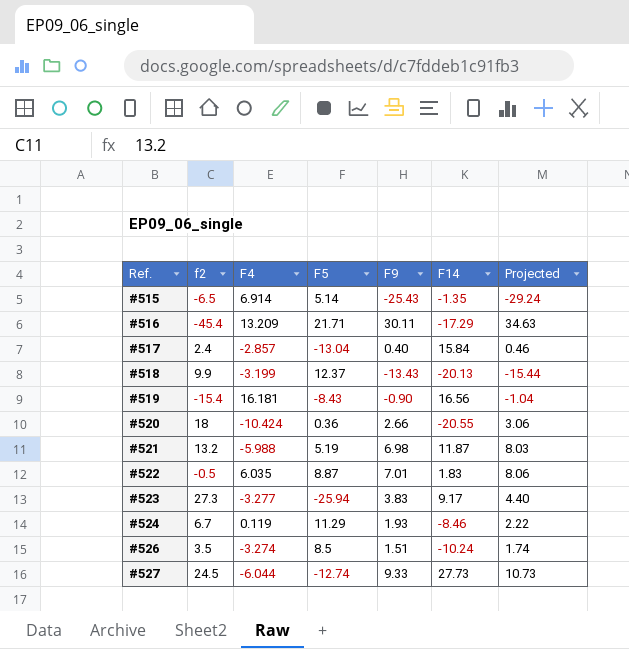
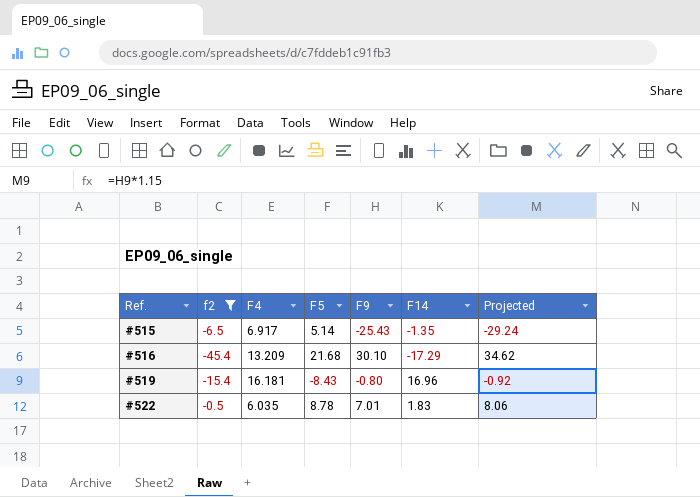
filter: none -> f2 <= -0.5
#515 | F4: 6.914 -> 6.917
#516 | F5: 21.71 -> 21.68
#516 | F9: 30.11 -> 30.10
#516 | Projected: 34.63 -> 34.62
#519 | F9: -0.90 -> -0.80
#519 | F14: 16.56 -> 16.96
#519 | Projected: -1.04 -> -0.92
#522 | F5: 8.87 -> 8.78

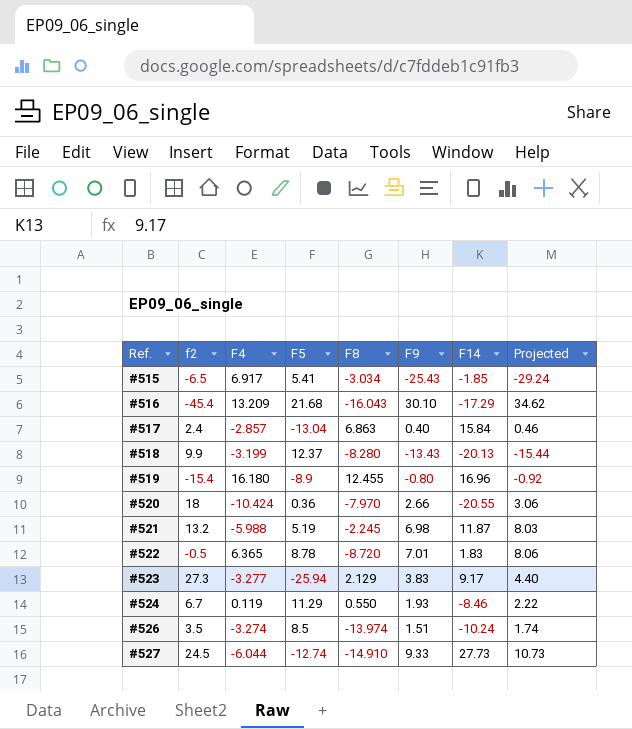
filter: f2 <= -0.5 -> none
column F8 | position: none -> 5
#515 | F5: 5.14 -> 5.41
#515 | F14: -1.35 -> -1.85
#519 | F4: 16.181 -> 16.180
#519 | F5: -8.43 -> -8.9
#522 | F4: 6.035 -> 6.365

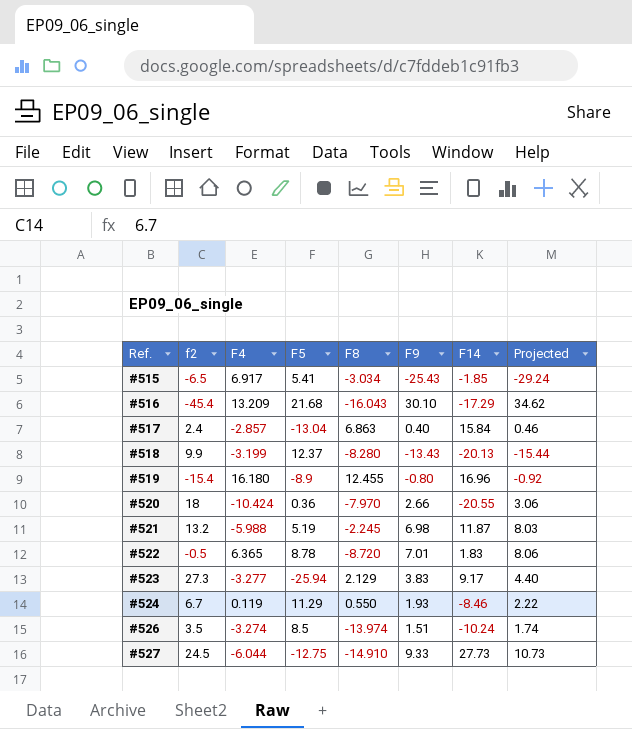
#527 | F5: -12.74 -> -12.75

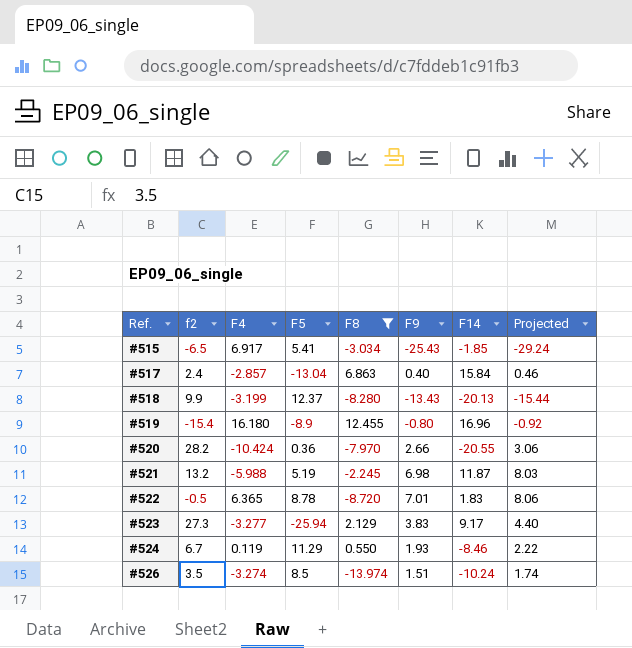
filter: none -> F8 >= -13.974
#520 | f2: 18 -> 28.2

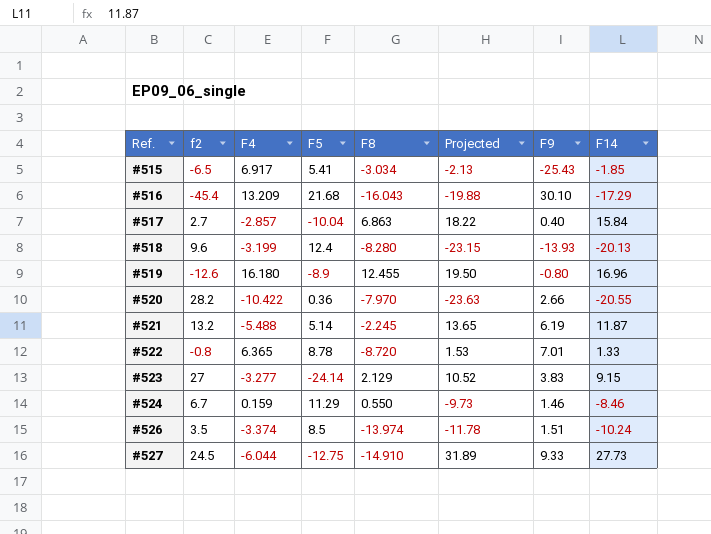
filter: F8 >= -13.974 -> none
column Projected | formula: [F9] * 1.15 -> [F14] * 1.15
column Projected | position: 8 -> 6
#517 | f2: 2.4 -> 2.7
#517 | F5: -13.04 -> -10.04
#518 | f2: 9.9 -> 9.6
#518 | F5: 12.37 -> 12.4
#518 | F9: -13.43 -> -13.93
#519 | f2: -15.4 -> -12.6
#520 | F4: -10.424 -> -10.422
#521 | F4: -5.988 -> -5.488
#521 | F5: 5.19 -> 5.14
#521 | F9: 6.98 -> 6.19
#522 | f2: -0.5 -> -0.8
#522 | F14: 1.83 -> 1.33
#523 | f2: 27.3 -> 27
#523 | F5: -25.94 -> -24.14
#523 | F14: 9.17 -> 9.15
#524 | F4: 0.119 -> 0.159
#524 | F9: 1.93 -> 1.46
#526 | F4: -3.274 -> -3.374

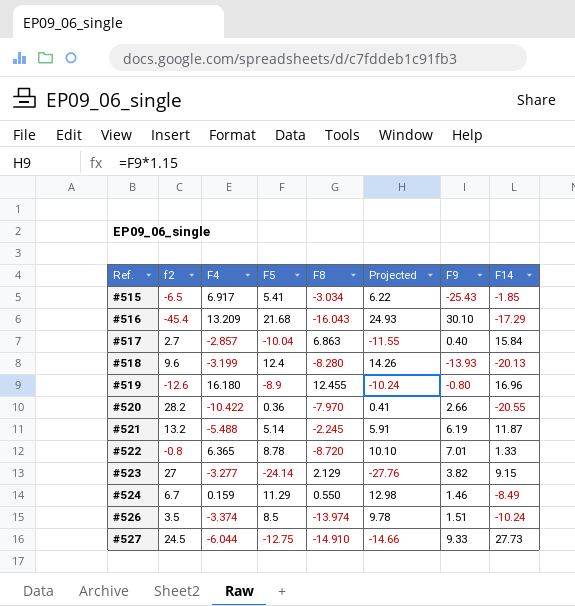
column Projected | formula: [F14] * 1.15 -> [F5] * 1.15
#523 | F9: 3.83 -> 3.82
#524 | F14: -8.46 -> -8.49

